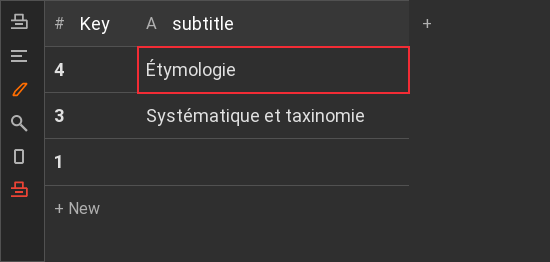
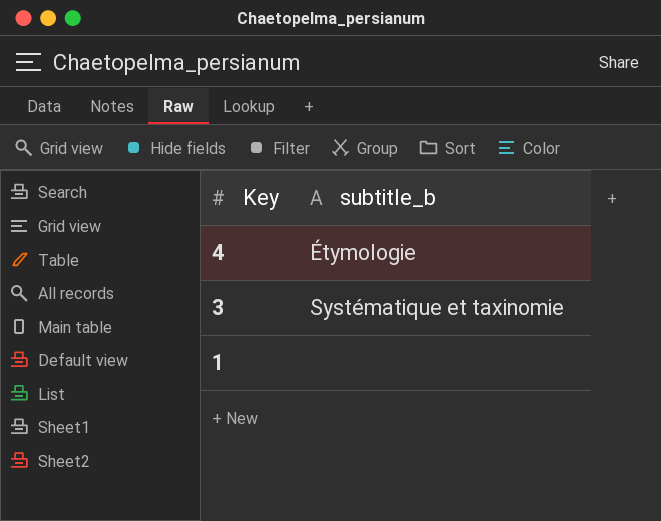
column name: subtitle -> subtitle_b

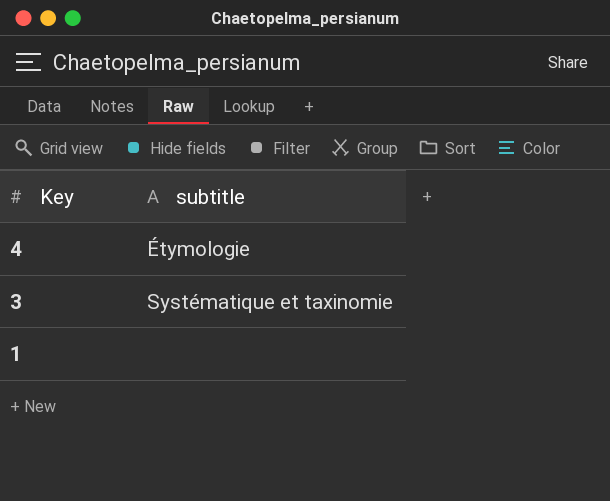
column name: subtitle_b -> subtitle

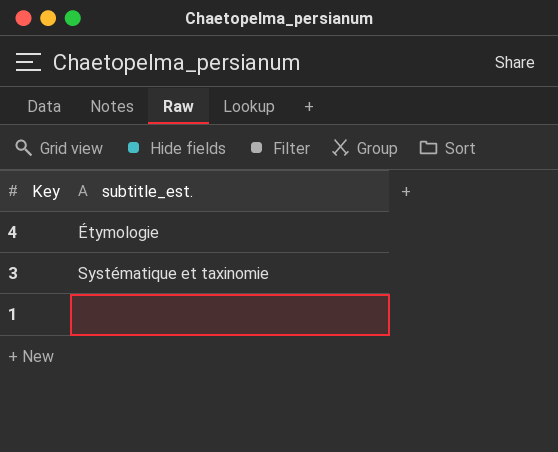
column name: subtitle -> subtitle_est.

